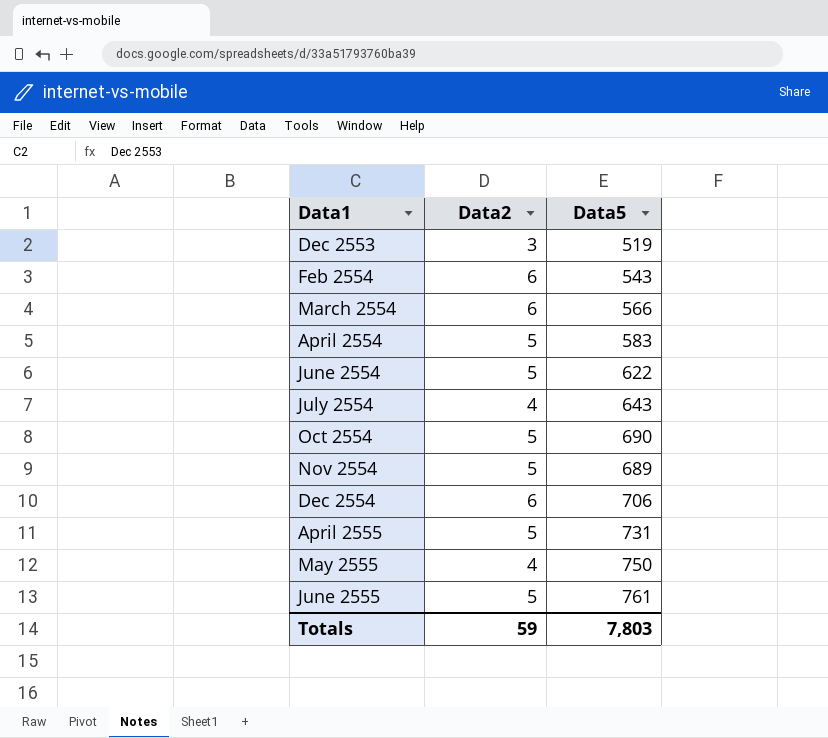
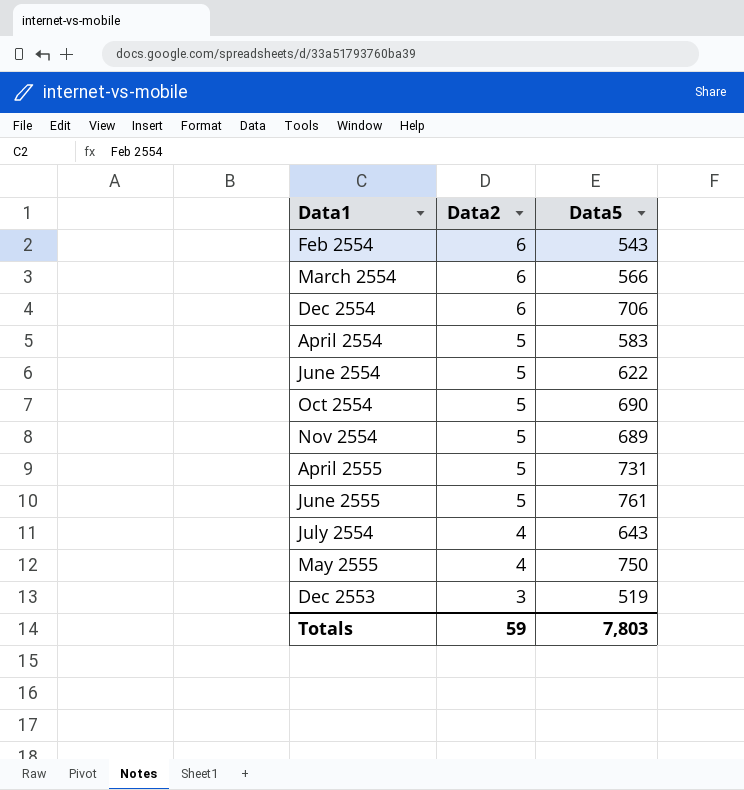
row order: Data1 ascending -> Data2 descending

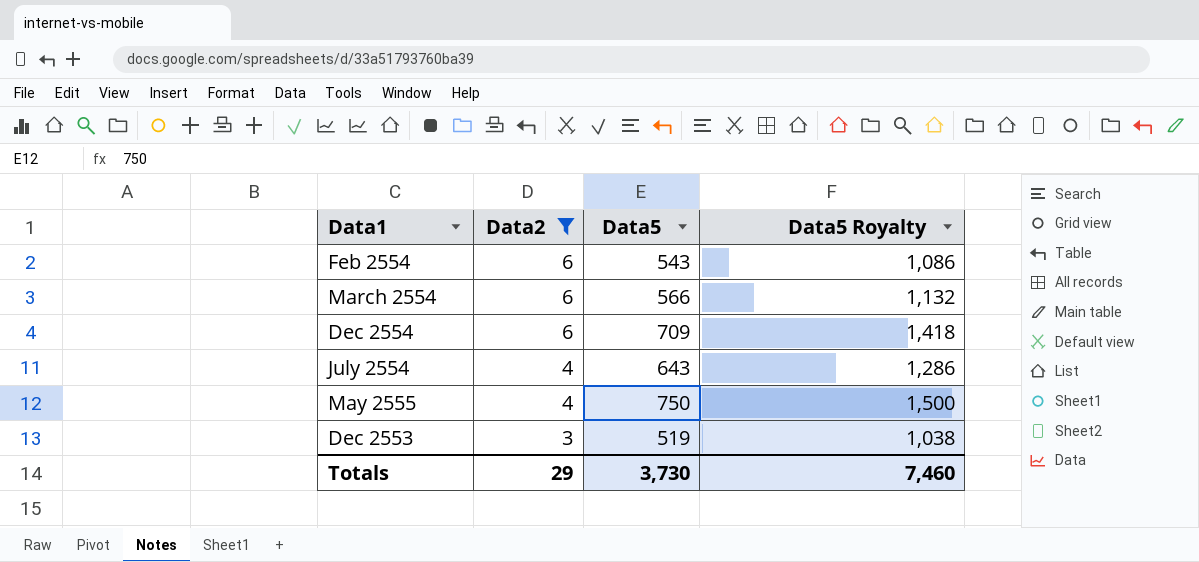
filter: none -> Data2 != 5
column Data5 Royalty | formula: none -> [Data5] * 2
Dec 2554 | Data5: 706 -> 709
Totals | Data2: 59 -> 29
Totals | Data5: 7,803 -> 3,730

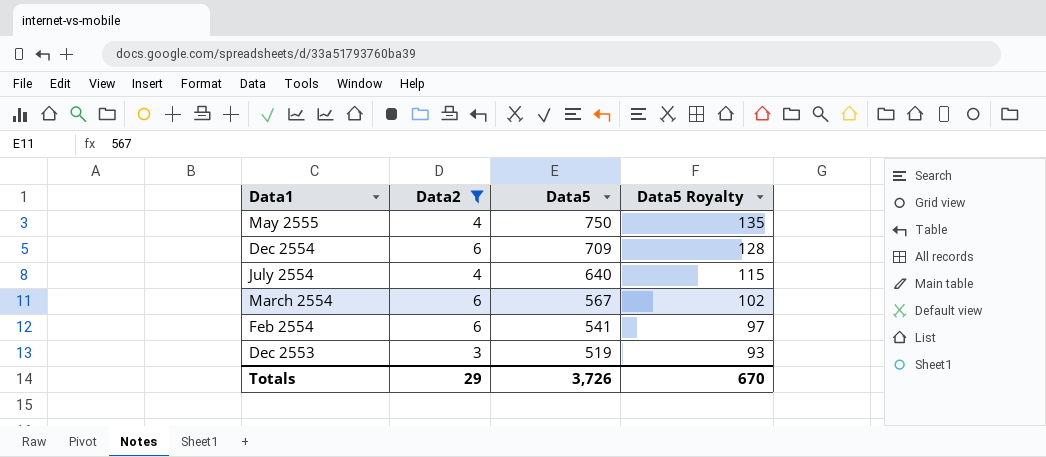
row order: Data2 descending -> Data1 descending
column Data5 Royalty | formula: [Data5] * 2 -> [Data5] * 0.18
July 2554 | Data5: 643 -> 640
March 2554 | Data5: 566 -> 567
Feb 2554 | Data5: 543 -> 541
Totals | Data5: 3,730 -> 3,726
Totals | Data5 Royalty: 7,460 -> 670

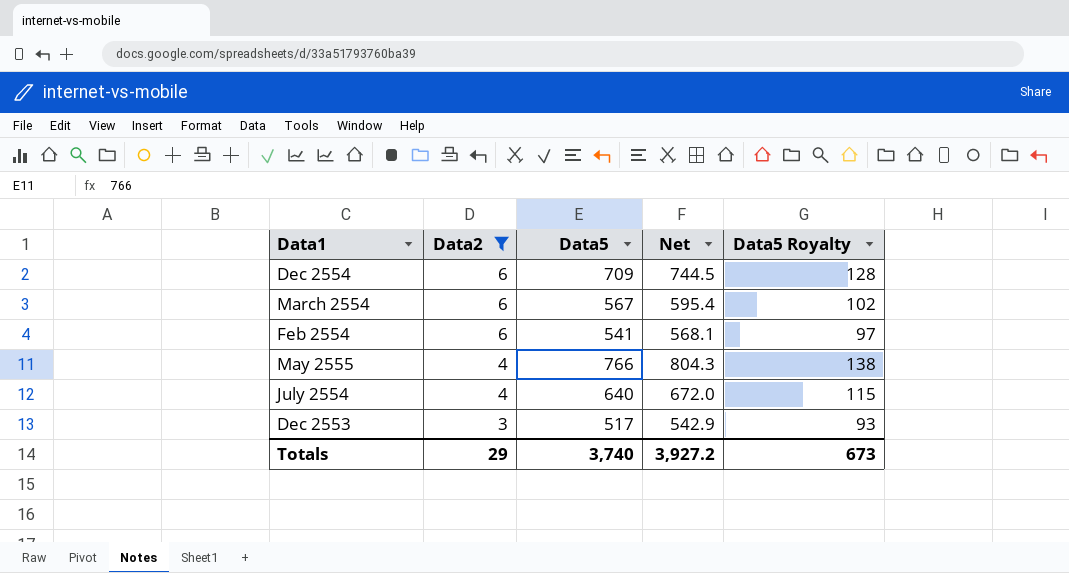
row order: Data1 descending -> Data2 descending
column Net | formula: none -> [Data5] * 1.05
May 2555 | Data5: 750 -> 766
May 2555 | Data5 Royalty: 135 -> 138
Dec 2553 | Data5: 519 -> 517
Totals | Data5: 3,726 -> 3,740
Totals | Data5 Royalty: 670 -> 673

